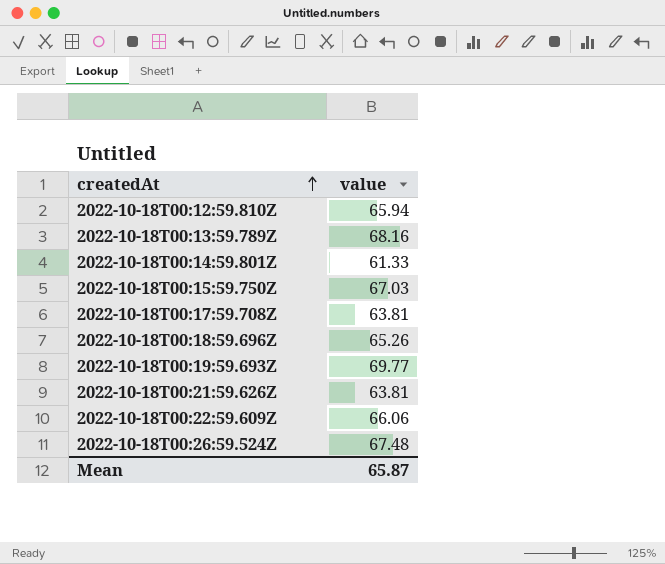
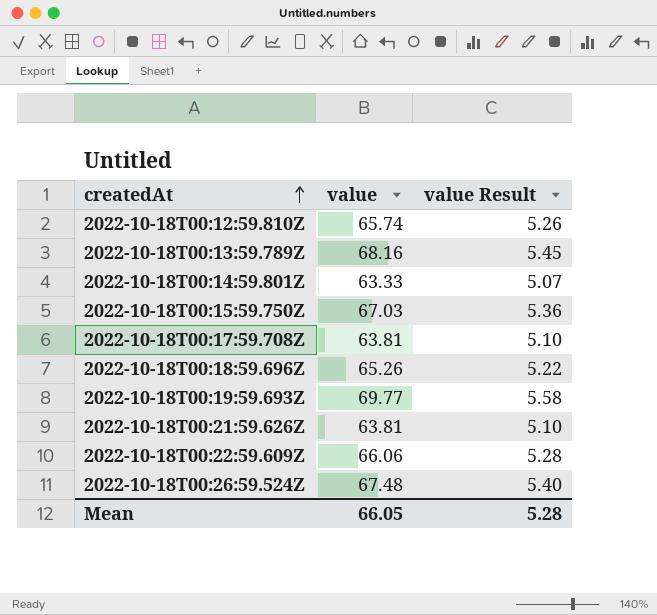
column value Result | formula: none -> [value] * 0.08
2022-10-18T00:12:59.810Z | value: 65.94 -> 65.74
2022-10-18T00:14:59.801Z | value: 61.33 -> 63.33
Mean | value: 65.87 -> 66.05

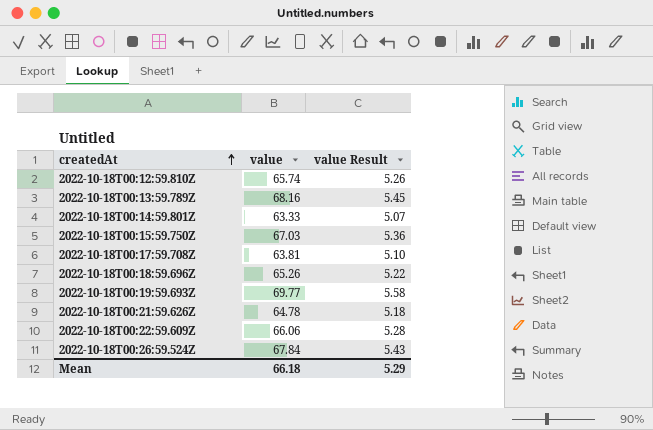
2022-10-18T00:21:59.626Z | value: 63.81 -> 64.78
2022-10-18T00:21:59.626Z | value Result: 5.10 -> 5.18
2022-10-18T00:26:59.524Z | value: 67.48 -> 67.84
2022-10-18T00:26:59.524Z | value Result: 5.40 -> 5.43
Mean | value: 66.05 -> 66.18
Mean | value Result: 5.28 -> 5.29

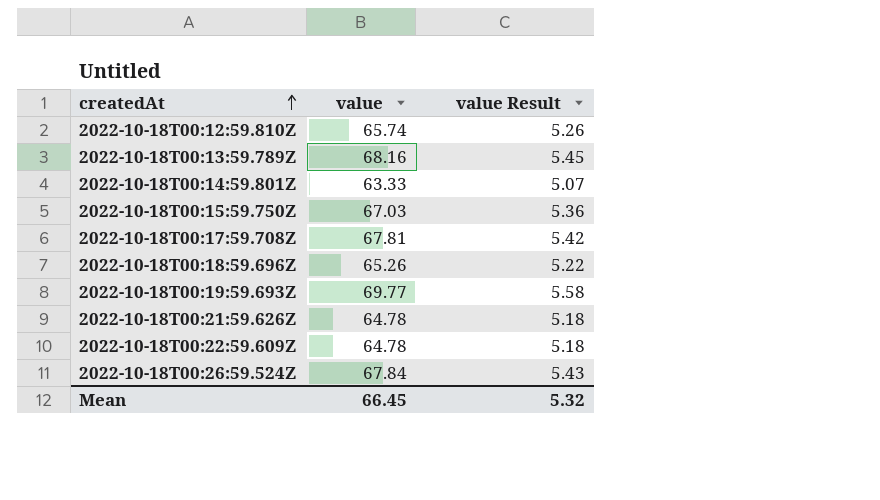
2022-10-18T00:17:59.708Z | value: 63.81 -> 67.81
2022-10-18T00:17:59.708Z | value Result: 5.10 -> 5.42
2022-10-18T00:22:59.609Z | value: 66.06 -> 64.78
2022-10-18T00:22:59.609Z | value Result: 5.28 -> 5.18
Mean | value: 66.18 -> 66.45
Mean | value Result: 5.29 -> 5.32

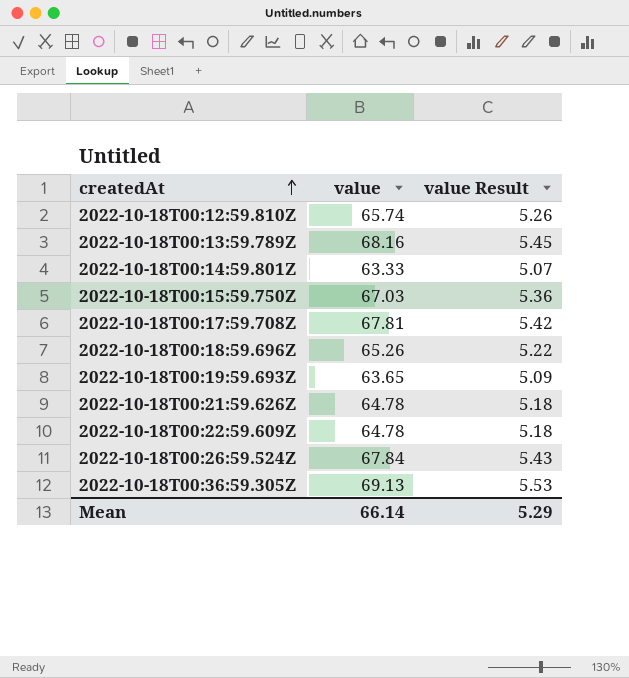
2022-10-18T00:19:59.693Z | value: 69.77 -> 63.65
2022-10-18T00:19:59.693Z | value Result: 5.58 -> 5.09
row 2022-10-18T00:36:59.305Z: none -> 69.13 | 5.53
Mean | value: 66.45 -> 66.14
Mean | value Result: 5.32 -> 5.29

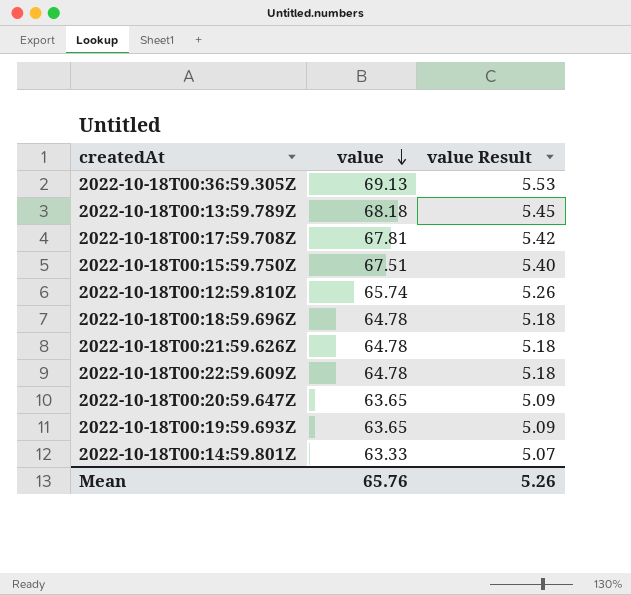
row order: createdAt ascending -> value descending
row 2022-10-18T00:26:59.524Z: 67.84 | 5.43 -> none
2022-10-18T00:13:59.789Z | value: 68.16 -> 68.18
2022-10-18T00:15:59.750Z | value: 67.03 -> 67.51
2022-10-18T00:15:59.750Z | value Result: 5.36 -> 5.40
2022-10-18T00:18:59.696Z | value: 65.26 -> 64.78
2022-10-18T00:18:59.696Z | value Result: 5.22 -> 5.18
row 2022-10-18T00:20:59.647Z: none -> 63.65 | 5.09
Mean | value: 66.14 -> 65.76
Mean | value Result: 5.29 -> 5.26

